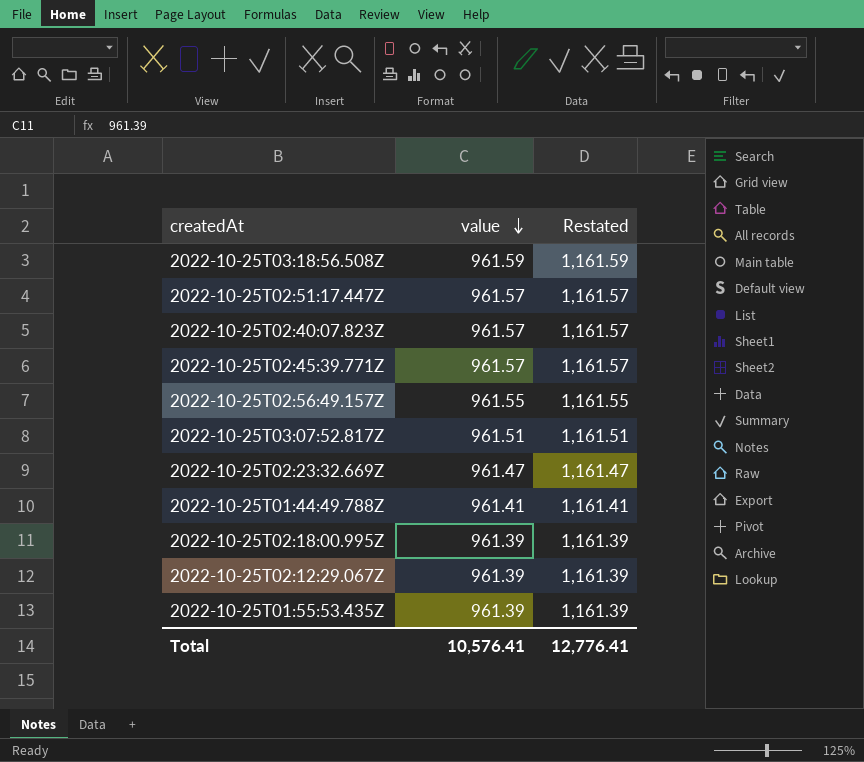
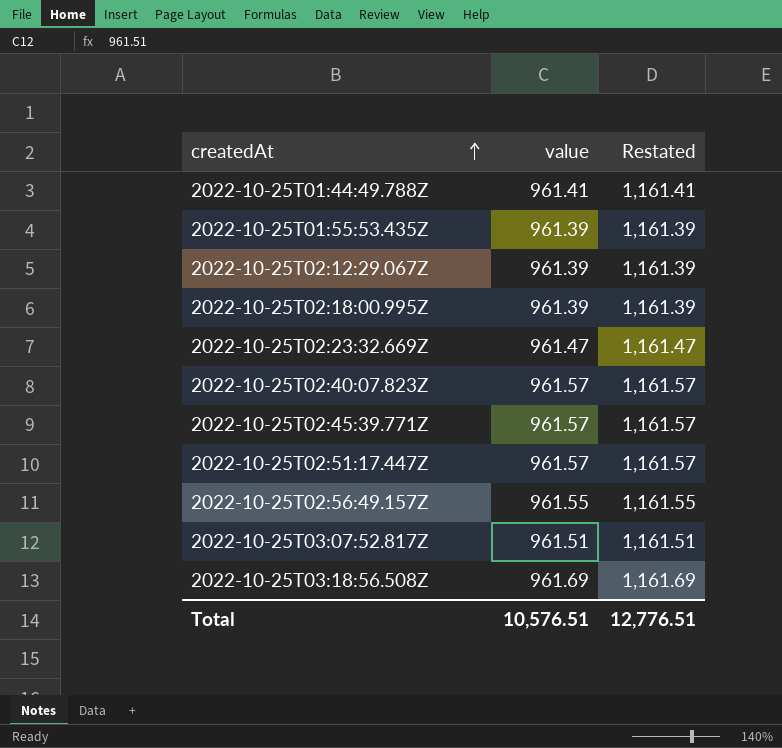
row order: value descending -> createdAt ascending
2022-10-25T03:18:56.508Z | value: 961.59 -> 961.69
2022-10-25T03:18:56.508Z | Restated: 1,161.59 -> 1,161.69
Total | value: 10,576.41 -> 10,576.51
Total | Restated: 12,776.41 -> 12,776.51

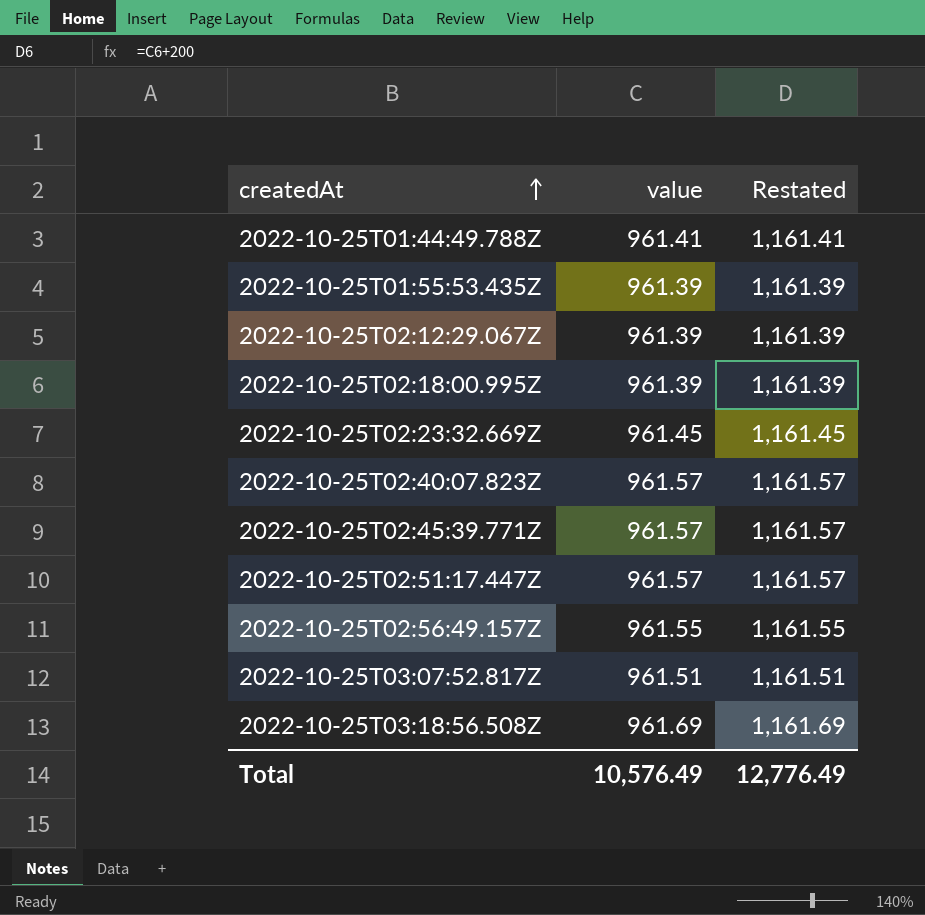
2022-10-25T02:23:32.669Z | value: 961.47 -> 961.45
2022-10-25T02:23:32.669Z | Restated: 1,161.47 -> 1,161.45
Total | value: 10,576.51 -> 10,576.49
Total | Restated: 12,776.51 -> 12,776.49

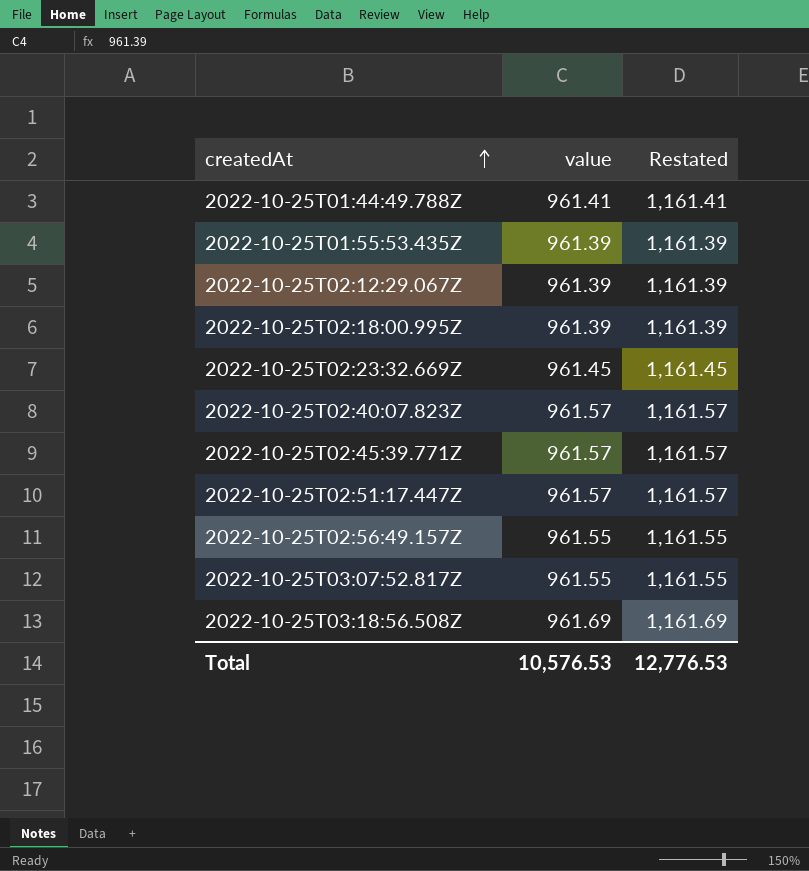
2022-10-25T03:07:52.817Z | value: 961.51 -> 961.55
2022-10-25T03:07:52.817Z | Restated: 1,161.51 -> 1,161.55
Total | value: 10,576.49 -> 10,576.53
Total | Restated: 12,776.49 -> 12,776.53

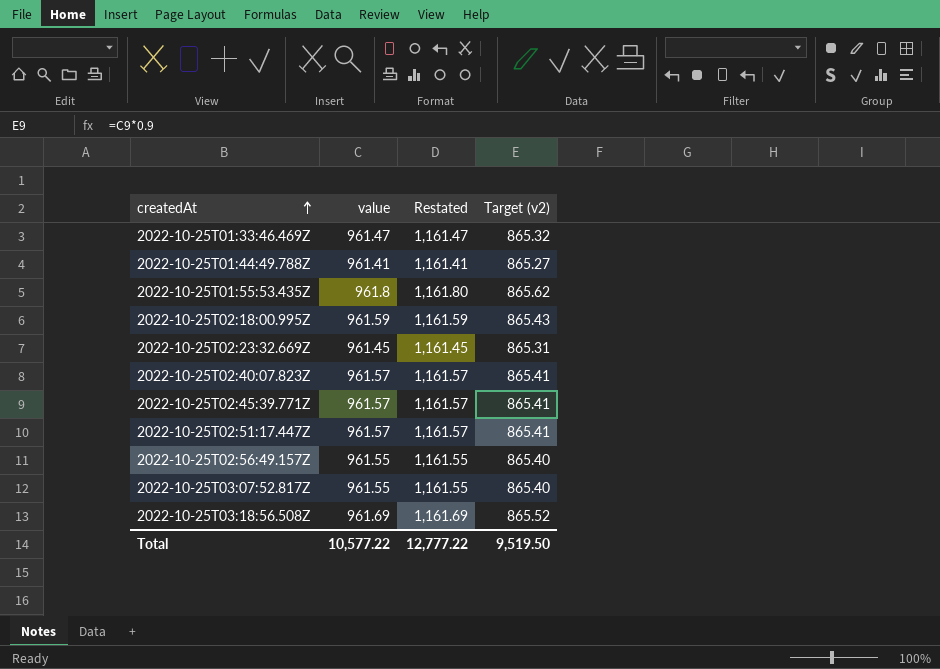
column Target (v2) | formula: none -> [value] * 0.9
row 2022-10-25T02:12:29.067Z: 961.39 | 1,161.39 -> none
row 2022-10-25T01:33:46.469Z: none -> 961.47 | 1,161.47 | 865.32
2022-10-25T01:55:53.435Z | value: 961.39 -> 961.8
2022-10-25T01:55:53.435Z | Restated: 1,161.39 -> 1,161.80
2022-10-25T02:18:00.995Z | value: 961.39 -> 961.59
2022-10-25T02:18:00.995Z | Restated: 1,161.39 -> 1,161.59
Total | value: 10,576.53 -> 10,577.22
Total | Restated: 12,776.53 -> 12,777.22

